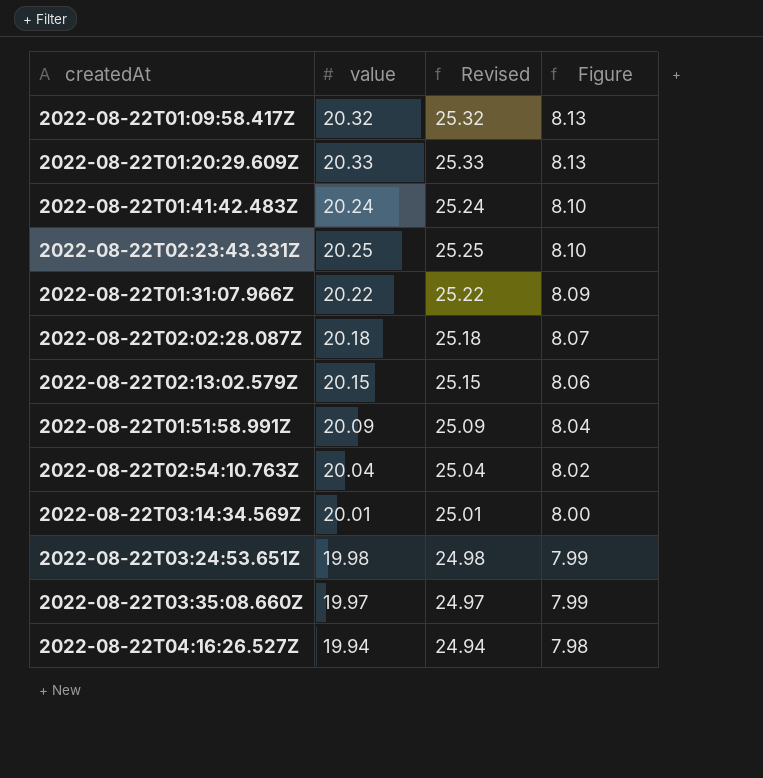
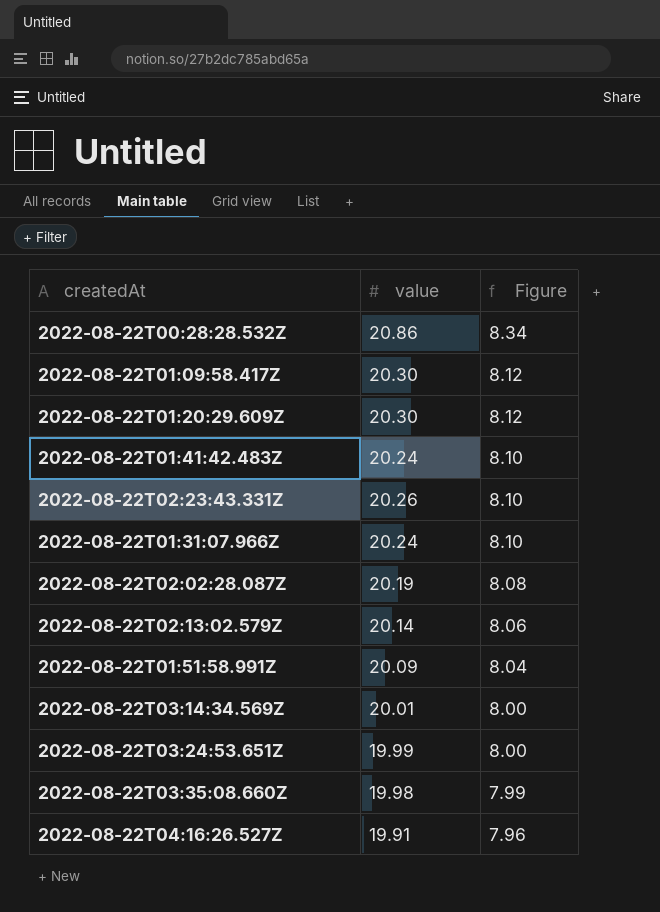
column Revised | formula: [value] + 5 -> none
row 2022-08-22T02:54:10.763Z: 20.04 | 25.04 | 8.02 -> none
row 2022-08-22T00:28:28.532Z: none -> 20.86 | 8.34
2022-08-22T01:09:58.417Z | value: 20.32 -> 20.30
2022-08-22T01:09:58.417Z | Figure: 8.13 -> 8.12
2022-08-22T01:20:29.609Z | value: 20.33 -> 20.30
2022-08-22T01:20:29.609Z | Figure: 8.13 -> 8.12
2022-08-22T02:23:43.331Z | value: 20.25 -> 20.26
2022-08-22T01:31:07.966Z | value: 20.22 -> 20.24
2022-08-22T01:31:07.966Z | Figure: 8.09 -> 8.10
2022-08-22T02:02:28.087Z | value: 20.18 -> 20.19
2022-08-22T02:02:28.087Z | Figure: 8.07 -> 8.08
2022-08-22T02:13:02.579Z | value: 20.15 -> 20.14
2022-08-22T03:24:53.651Z | value: 19.98 -> 19.99
2022-08-22T03:24:53.651Z | Figure: 7.99 -> 8.00
2022-08-22T03:35:08.660Z | value: 19.97 -> 19.98
2022-08-22T04:16:26.527Z | value: 19.94 -> 19.91
2022-08-22T04:16:26.527Z | Figure: 7.98 -> 7.96

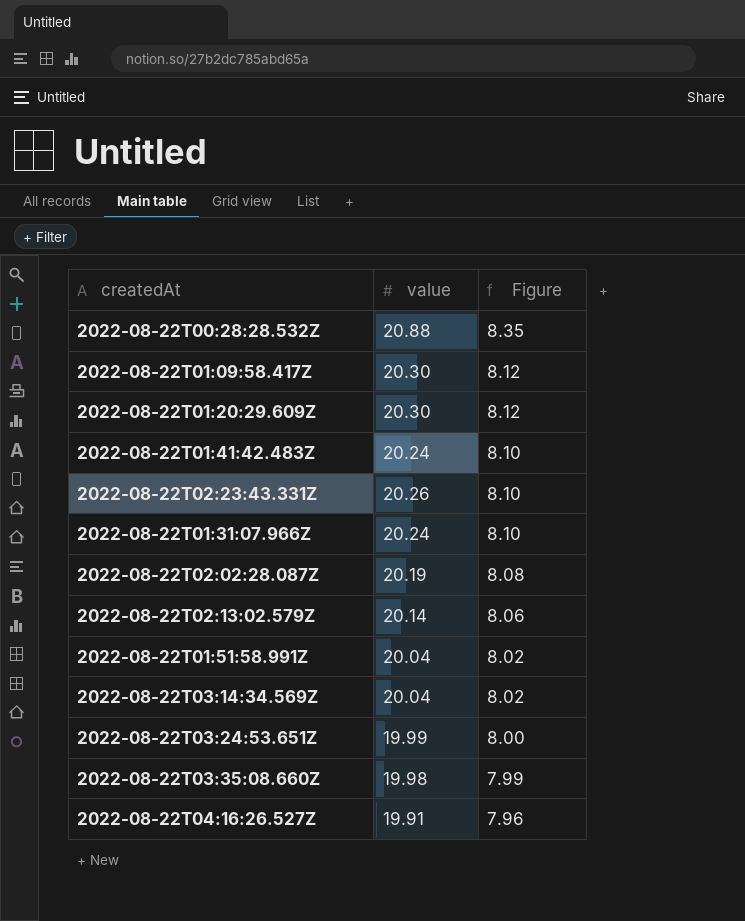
2022-08-22T00:28:28.532Z | value: 20.86 -> 20.88
2022-08-22T00:28:28.532Z | Figure: 8.34 -> 8.35
2022-08-22T01:51:58.991Z | value: 20.09 -> 20.04
2022-08-22T01:51:58.991Z | Figure: 8.04 -> 8.02
2022-08-22T03:14:34.569Z | value: 20.01 -> 20.04
2022-08-22T03:14:34.569Z | Figure: 8.00 -> 8.02

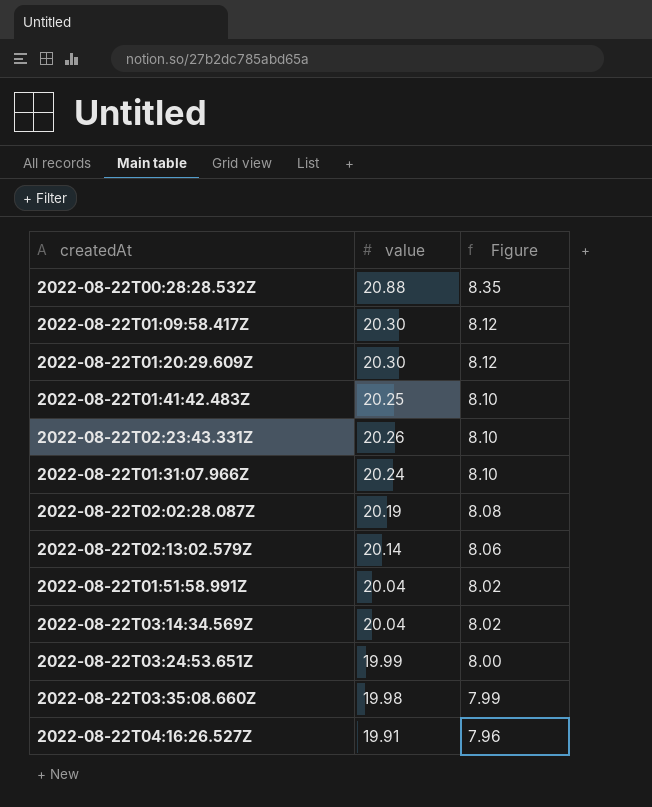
2022-08-22T01:41:42.483Z | value: 20.24 -> 20.25

